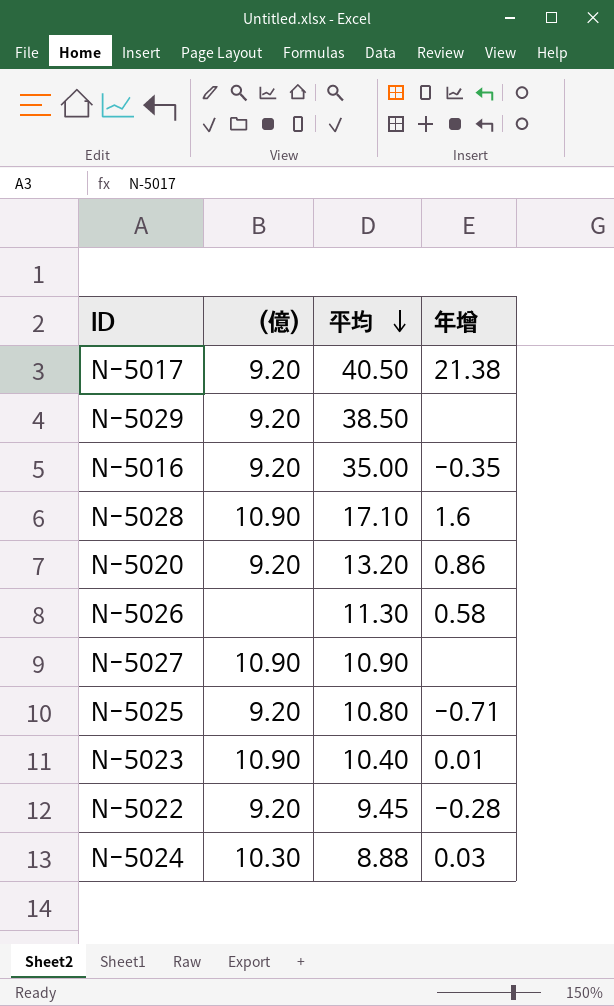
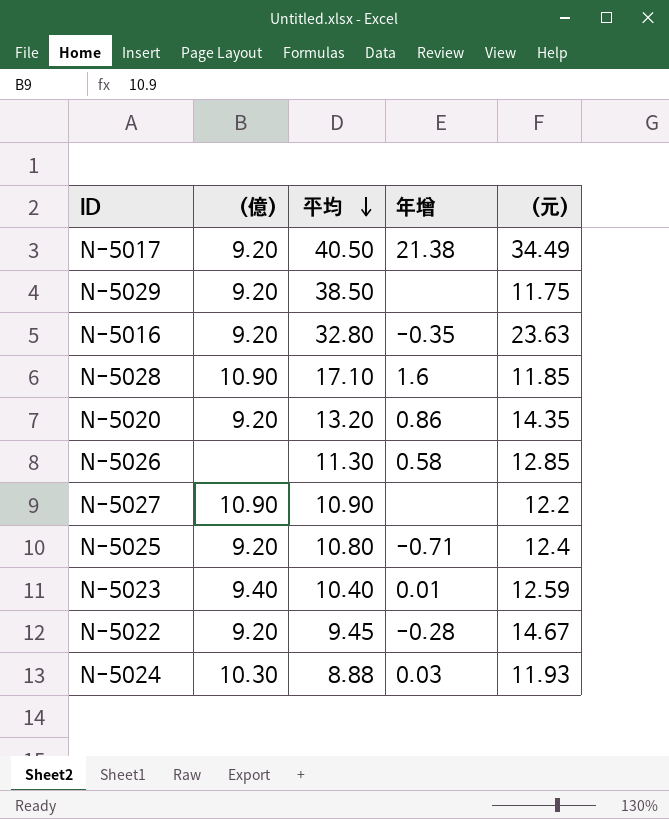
column (元) | position: none -> 5
N-5016 | 平均: 35.00 -> 32.80
N-5023 | (億): 10.90 -> 9.40

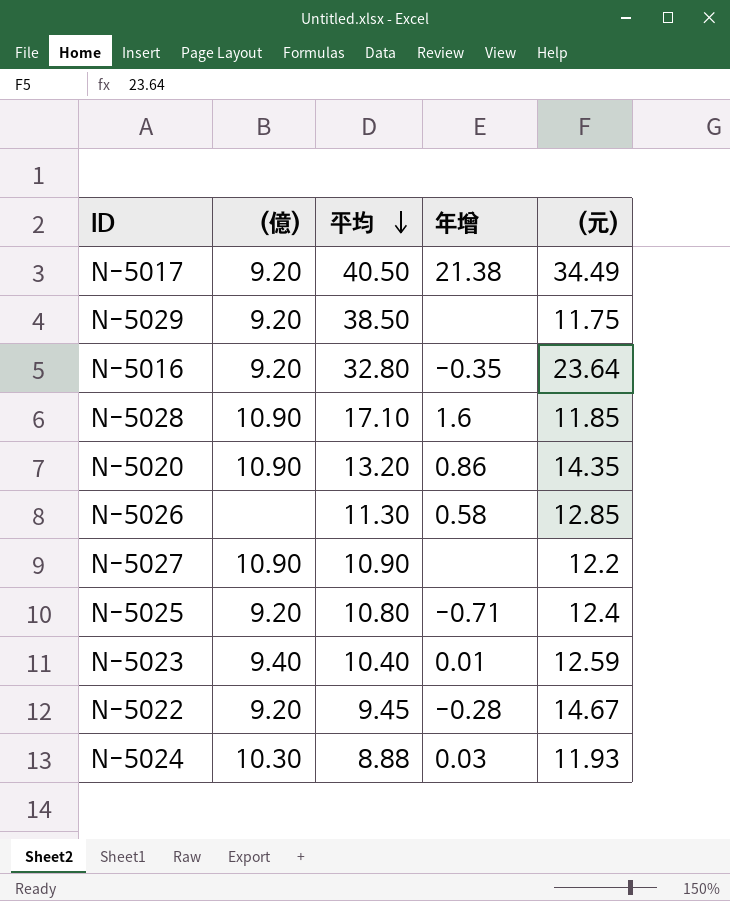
N-5016 | (元): 23.63 -> 23.64
N-5020 | (億): 9.20 -> 10.90

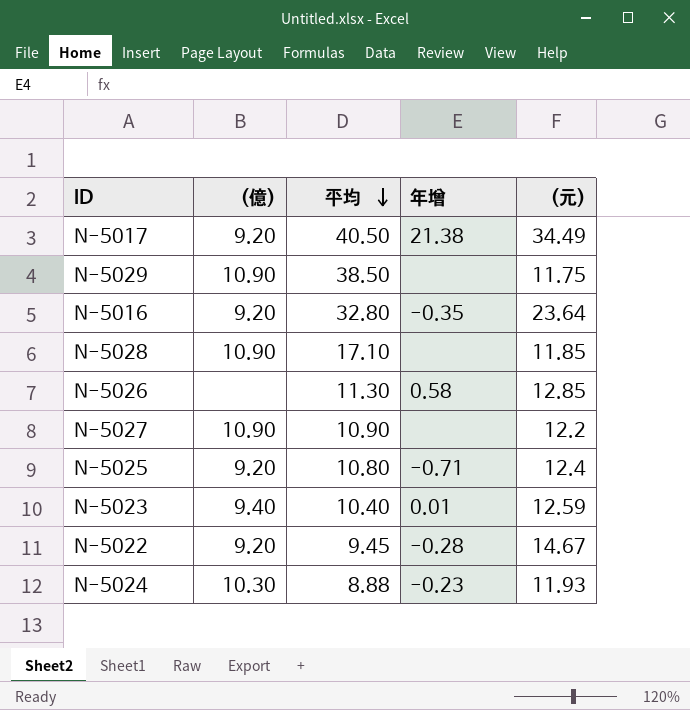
row N-5020: 10.90 | 13.20 | 0.86 | 14.35 -> none
N-5029 | (億): 9.20 -> 10.90
N-5028 | 年增: 1.6 -> none
N-5024 | 年增: 0.03 -> -0.23

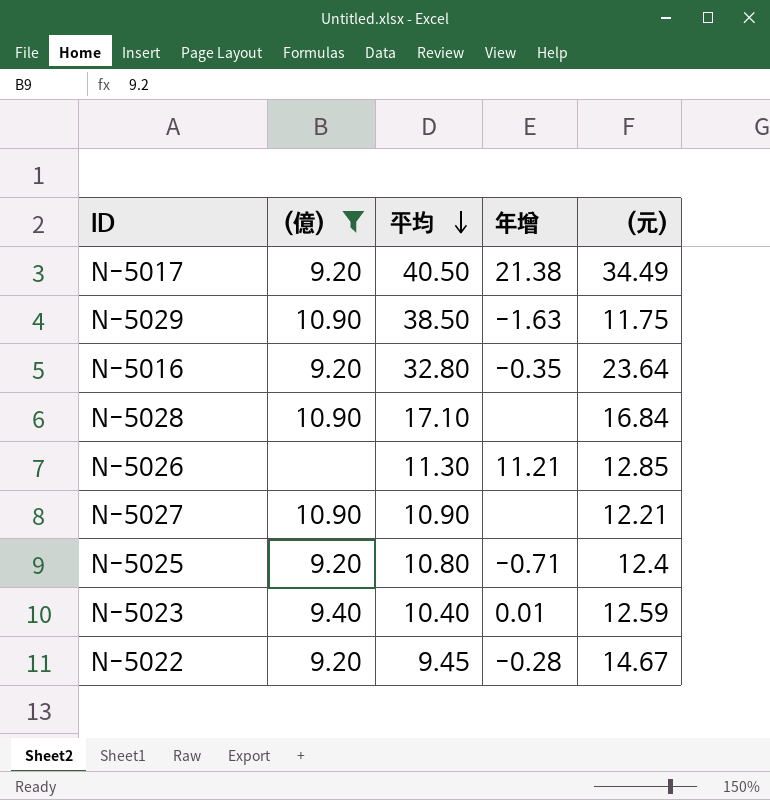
filter: none -> (億) != 10.30
N-5029 | 年增: none -> -1.63
N-5028 | (元): 11.85 -> 16.84
N-5026 | 年增: 0.58 -> 11.21
N-5027 | (元): 12.2 -> 12.21

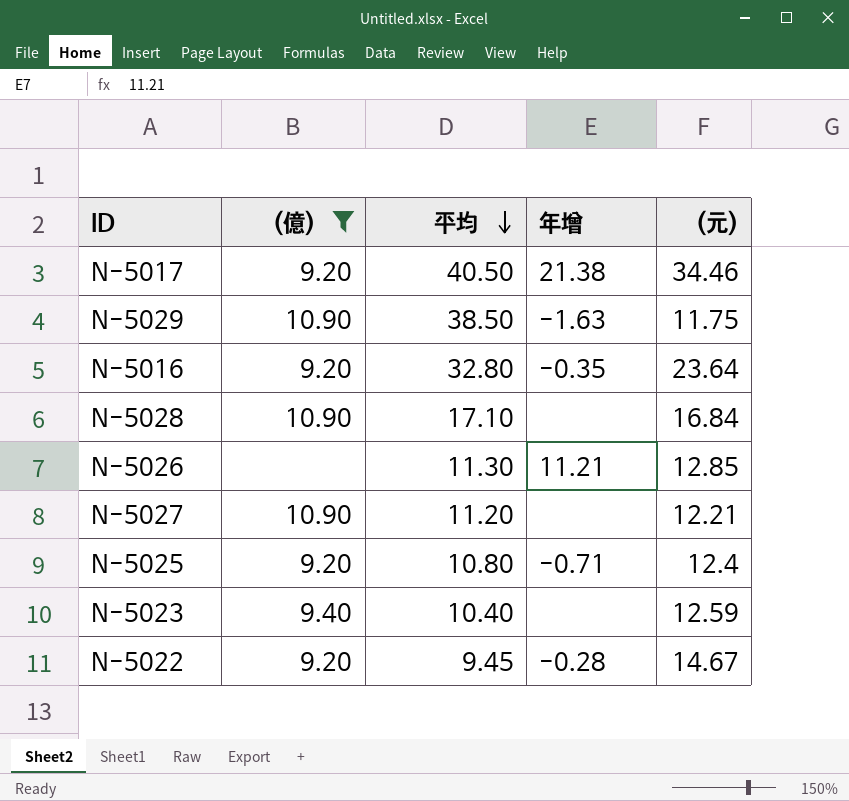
N-5017 | (元): 34.49 -> 34.46
N-5027 | 平均: 10.90 -> 11.20
N-5023 | 年增: 0.01 -> none

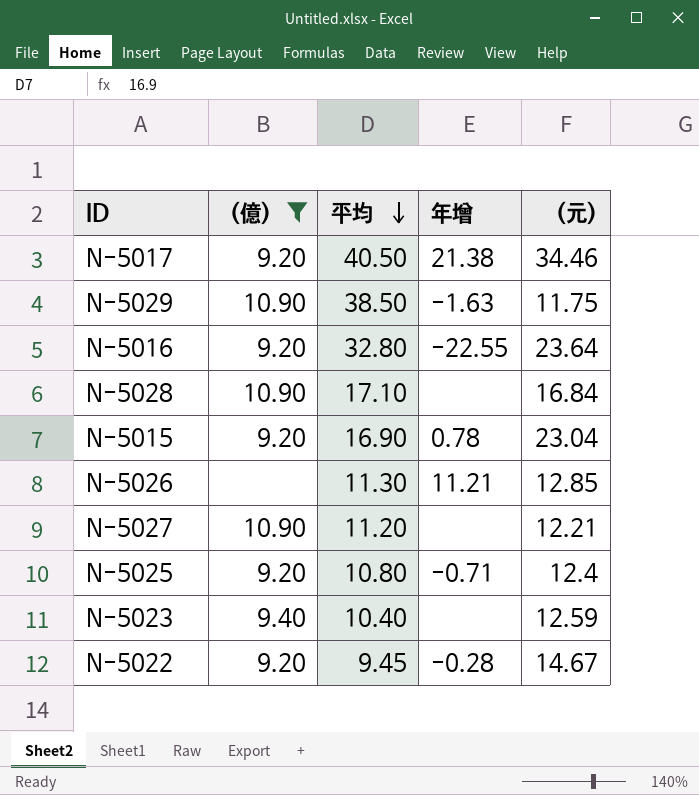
N-5016 | 年增: -0.35 -> -22.55
row N-5015: none -> 9.20 | 16.90 | 0.78 | 23.04

